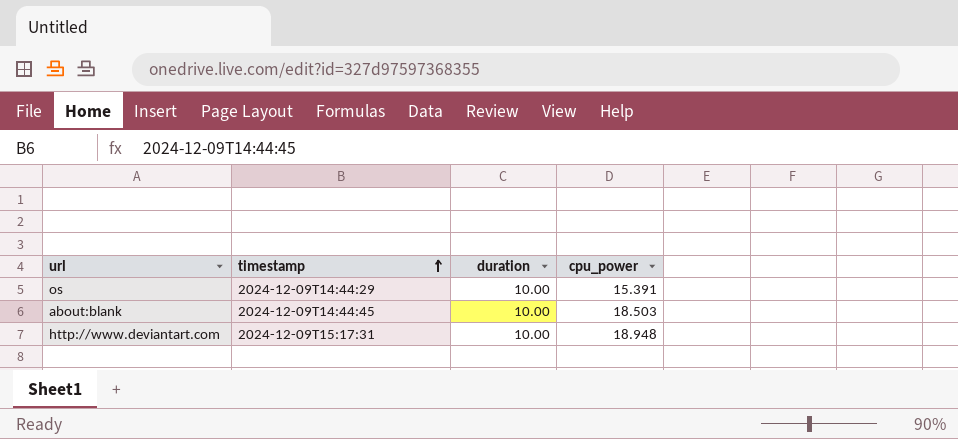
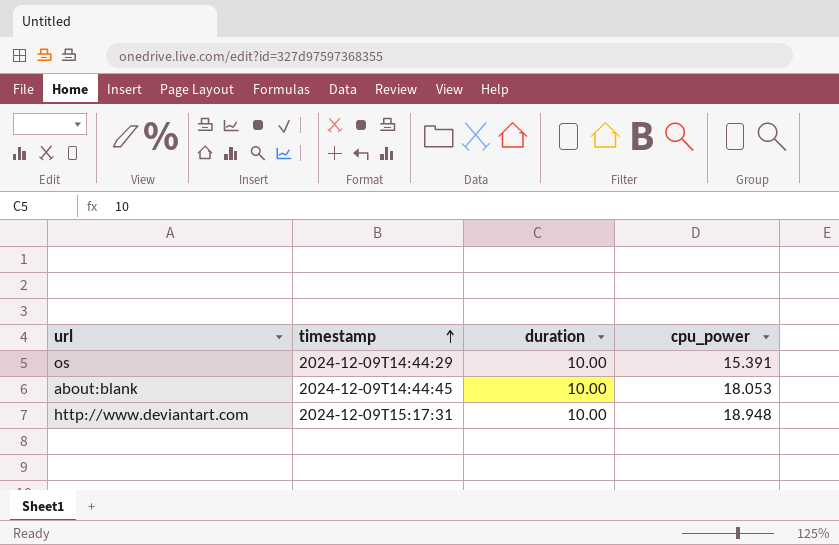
about:blank | cpu_power: 18.503 -> 18.053

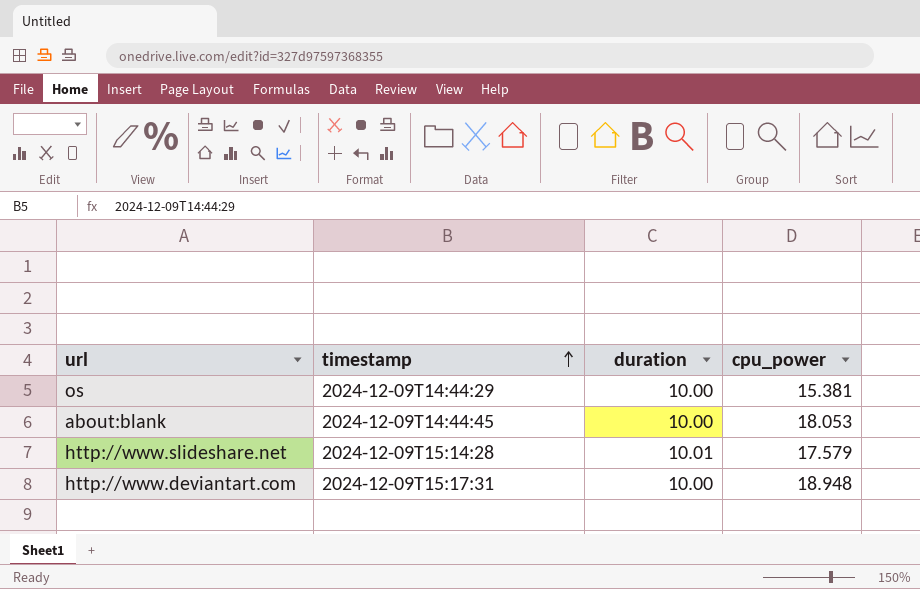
os | cpu_power: 15.391 -> 15.381
row http://www.slideshare.net: none -> 2024-12-09T15:14:28 | 10.01 | 17.579

